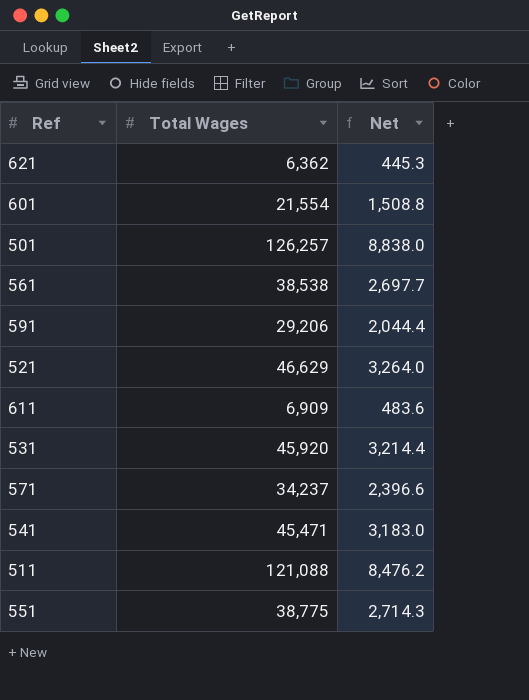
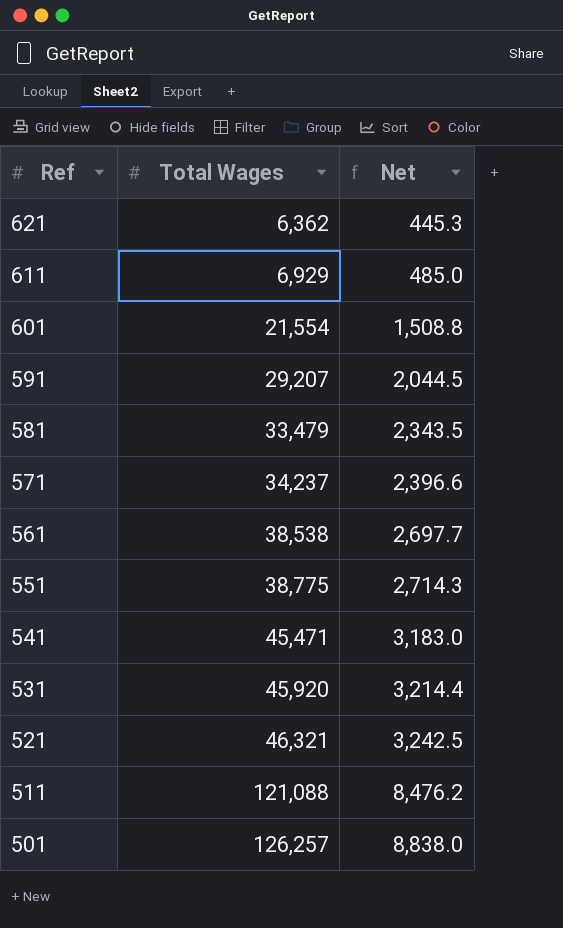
row order: none -> Ref descending
611 | Total Wages: 6,909 -> 6,929
611 | Net: 483.6 -> 485.0
591 | Total Wages: 29,206 -> 29,207
591 | Net: 2,044.4 -> 2,044.5
row 581: none -> 33,479 | 2,343.5
521 | Total Wages: 46,629 -> 46,321
521 | Net: 3,264.0 -> 3,242.5

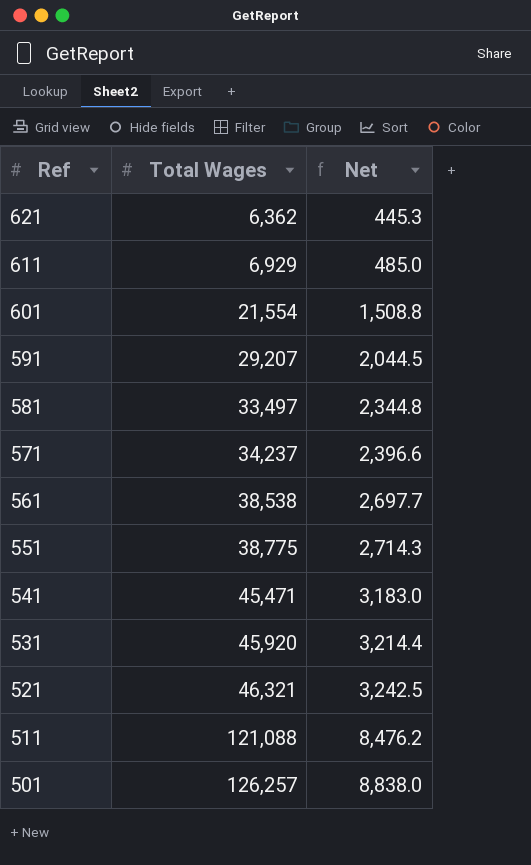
581 | Total Wages: 33,479 -> 33,497
581 | Net: 2,343.5 -> 2,344.8

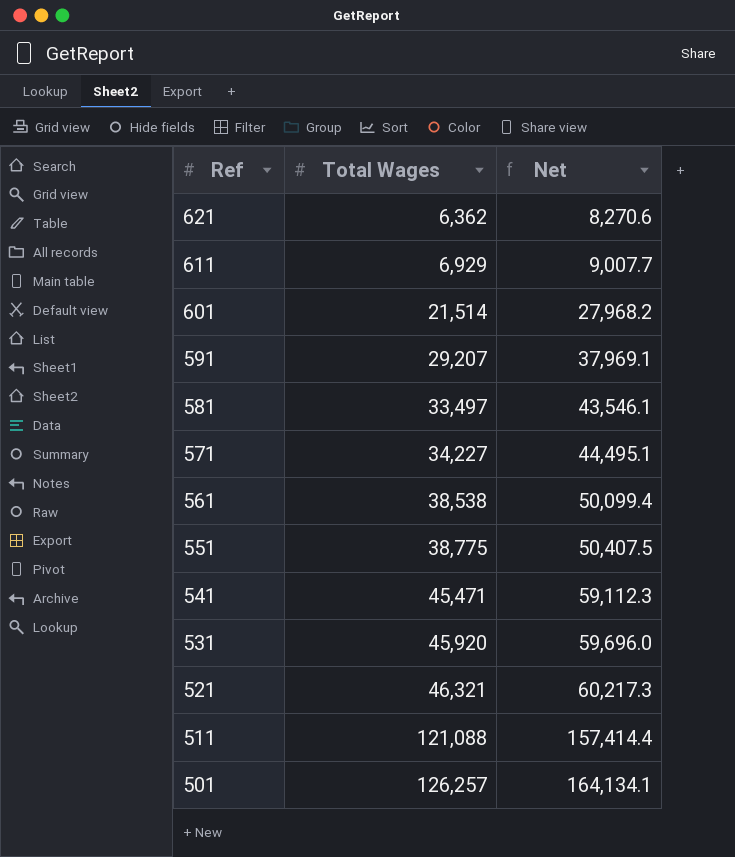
column Net | formula: [Total Wages] * 0.07 -> [Total Wages] * 1.3
601 | Total Wages: 21,554 -> 21,514
571 | Total Wages: 34,237 -> 34,227

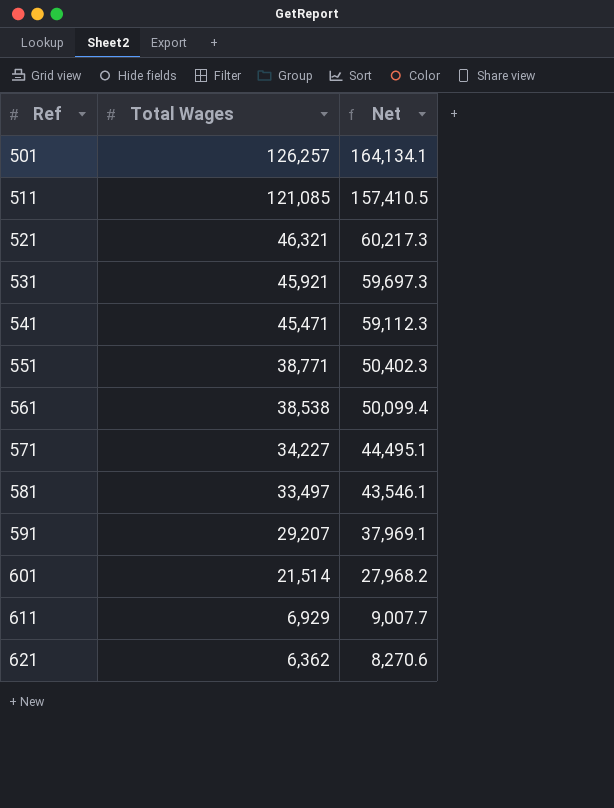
row order: Ref descending -> Ref ascending
511 | Total Wages: 121,088 -> 121,085
511 | Net: 157,414.4 -> 157,410.5
531 | Total Wages: 45,920 -> 45,921
531 | Net: 59,696.0 -> 59,697.3
551 | Total Wages: 38,775 -> 38,771
551 | Net: 50,407.5 -> 50,402.3

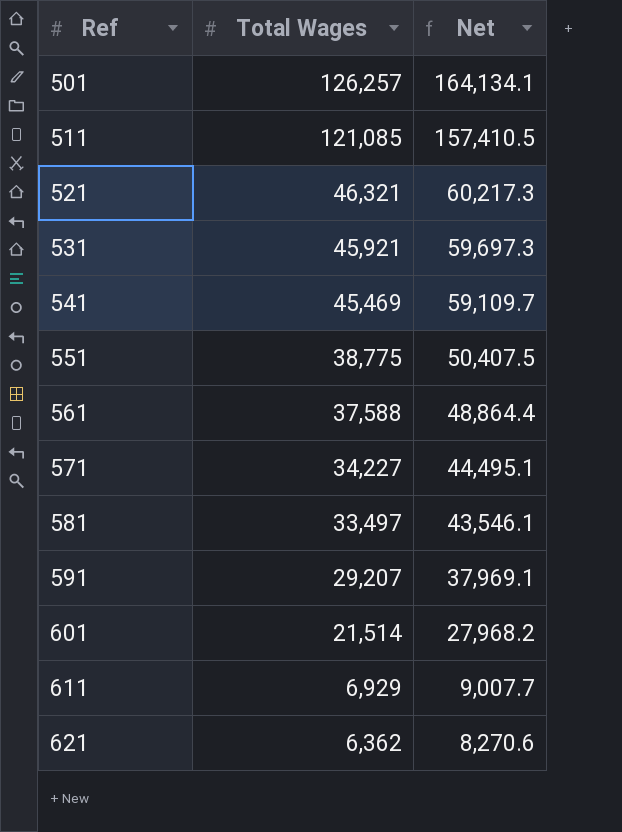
541 | Total Wages: 45,471 -> 45,469
541 | Net: 59,112.3 -> 59,109.7
551 | Total Wages: 38,771 -> 38,775
551 | Net: 50,402.3 -> 50,407.5
561 | Total Wages: 38,538 -> 37,588
561 | Net: 50,099.4 -> 48,864.4

